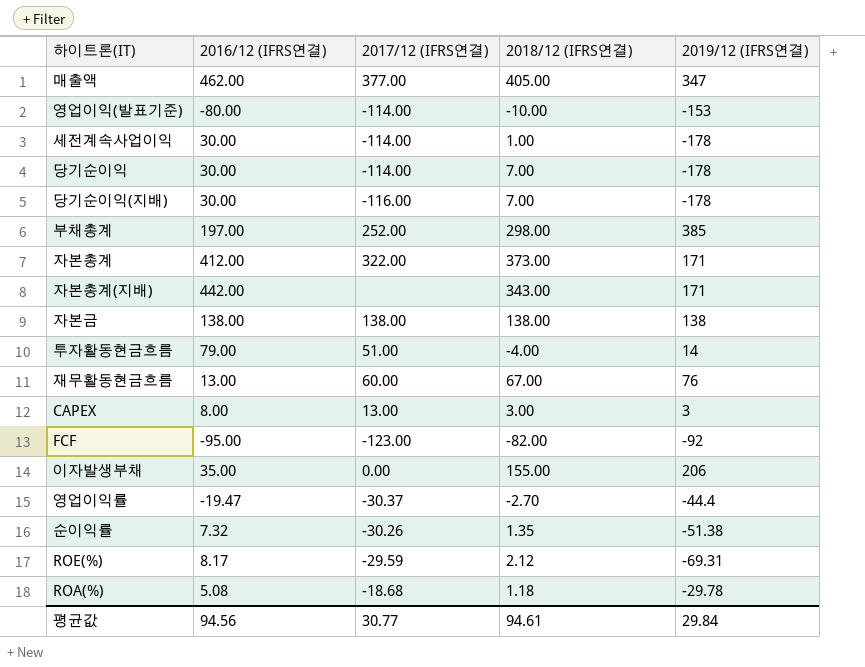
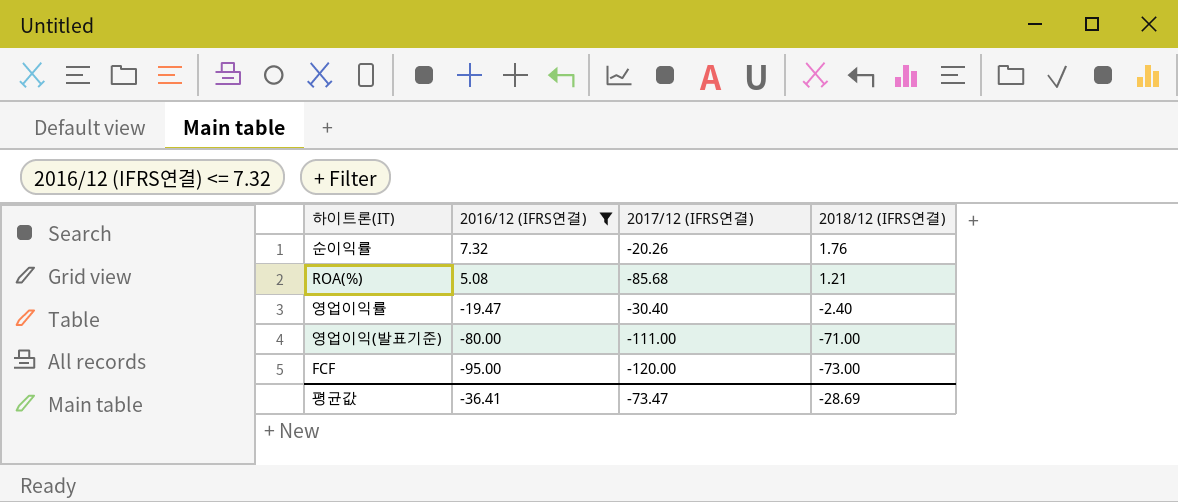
filter: none -> 2016/12 (IFRS연결) <= 7.32
row order: none -> 2016/12 (IFRS연결) descending
column 2019/12 (IFRS연결) | position: 5 -> none
순이익률 | 2017/12 (IFRS연결): -30.26 -> -20.26
순이익률 | 2018/12 (IFRS연결): 1.35 -> 1.76
ROA(%) | 2017/12 (IFRS연결): -18.68 -> -85.68
ROA(%) | 2018/12 (IFRS연결): 1.18 -> 1.21
영업이익률 | 2017/12 (IFRS연결): -30.37 -> -30.40
영업이익률 | 2018/12 (IFRS연결): -2.70 -> -2.40
영업이익(발표기준) | 2017/12 (IFRS연결): -114.00 -> -111.00
영업이익(발표기준) | 2018/12 (IFRS연결): -10.00 -> -71.00
FCF | 2017/12 (IFRS연결): -123.00 -> -120.00
FCF | 2018/12 (IFRS연결): -82.00 -> -73.00
평균값 | 2016/12 (IFRS연결): 94.56 -> -36.41
평균값 | 2017/12 (IFRS연결): 30.77 -> -73.47
평균값 | 2018/12 (IFRS연결): 94.61 -> -28.69

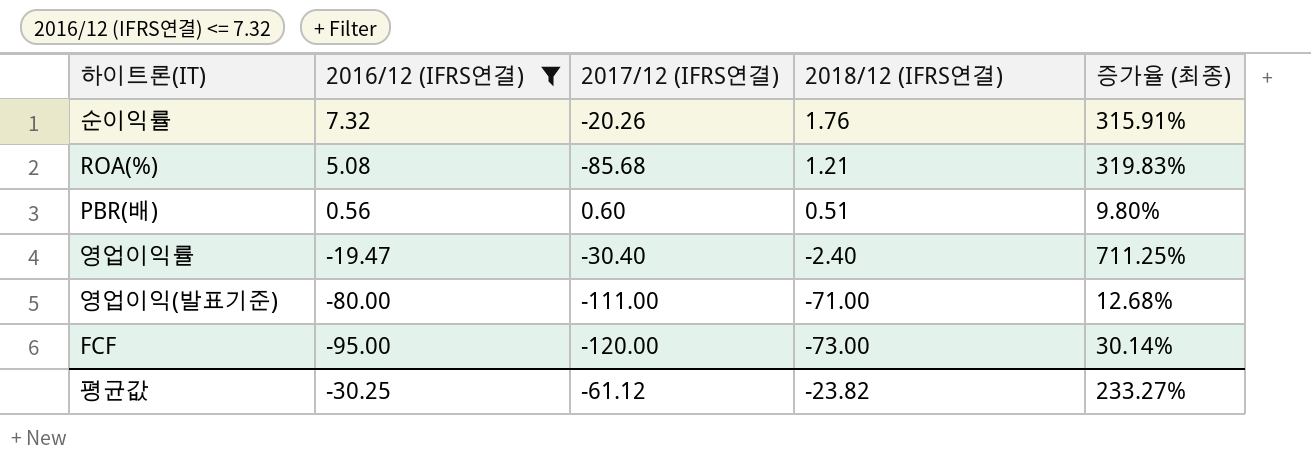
column 증가율 (최종) | formula: none -> ([2016/12 (IFRS연결)] - [2018/12 (IFRS연결)]) / [2018/12 (IFRS연결)]
row PBR(배): none -> 0.56 | 0.60 | 0.51 | 9.80%
평균값 | 2016/12 (IFRS연결): -36.41 -> -30.25
평균값 | 2017/12 (IFRS연결): -73.47 -> -61.12
평균값 | 2018/12 (IFRS연결): -28.69 -> -23.82

